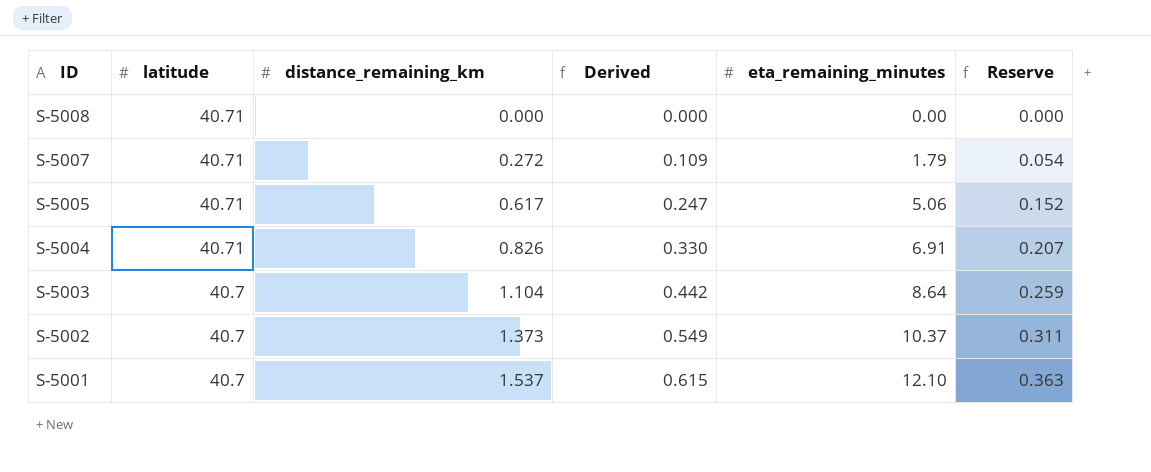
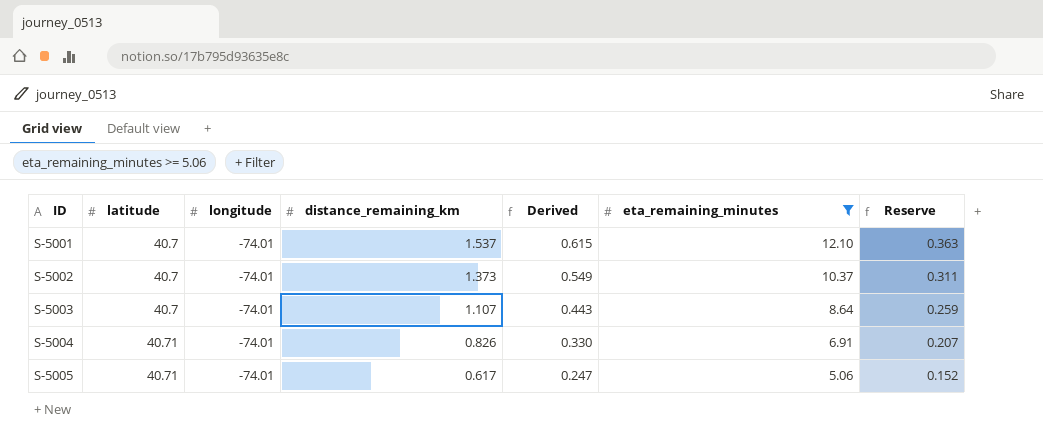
filter: none -> eta_remaining_minutes >= 5.06
row order: ID descending -> ID ascending
column longitude | position: none -> 3
S-5003 | distance_remaining_km: 1.104 -> 1.107
S-5003 | Derived: 0.442 -> 0.443

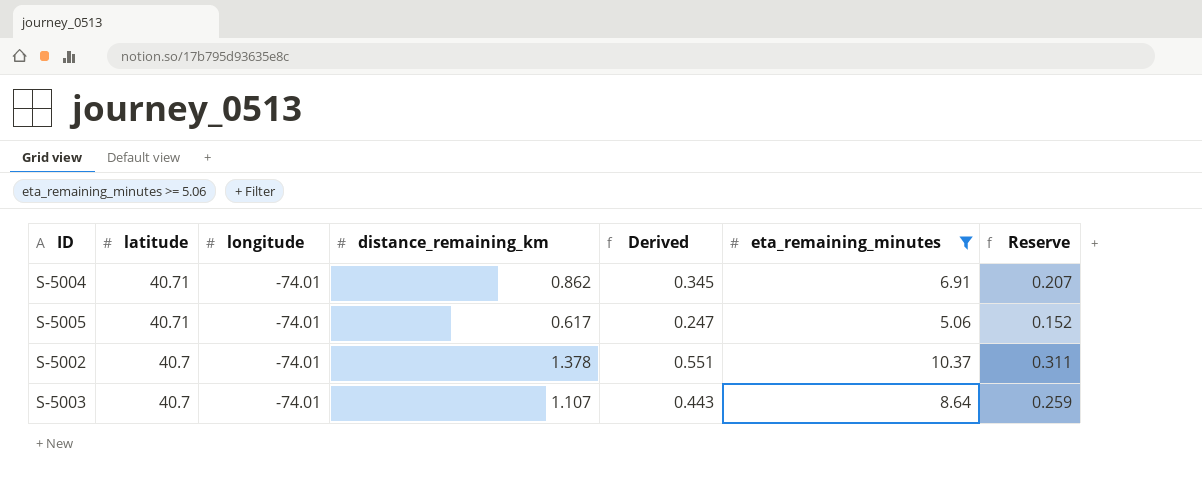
row order: ID ascending -> latitude descending
row S-5001: 40.7 | -74.01 | 1.537 | 0.615 | 12.10 | 0.363 -> none
S-5004 | distance_remaining_km: 0.826 -> 0.862
S-5004 | Derived: 0.330 -> 0.345
S-5002 | distance_remaining_km: 1.373 -> 1.378
S-5002 | Derived: 0.549 -> 0.551

